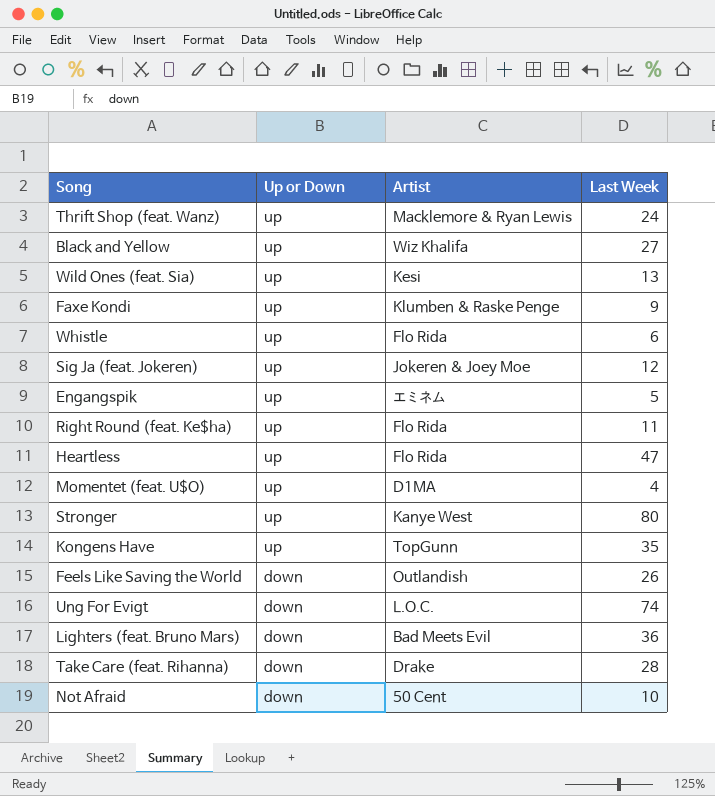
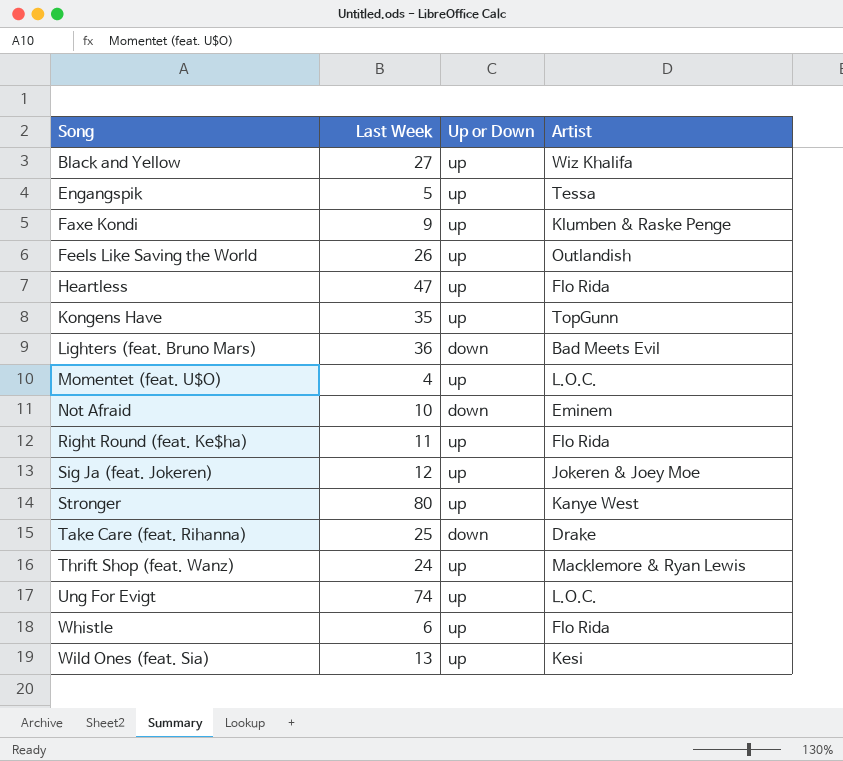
row order: Up or Down descending -> Song ascending
column Last Week | position: 4 -> 2
Engangspik | Artist: エミネム -> Tessa
Feels Like Saving the World | Up or Down: down -> up
Momentet (feat. U$O) | Artist: D1MA -> L.O.C.
Not Afraid | Artist: 50 Cent -> Eminem
Take Care (feat. Rihanna) | Last Week: 28 -> 25
Ung For Evigt | Up or Down: down -> up

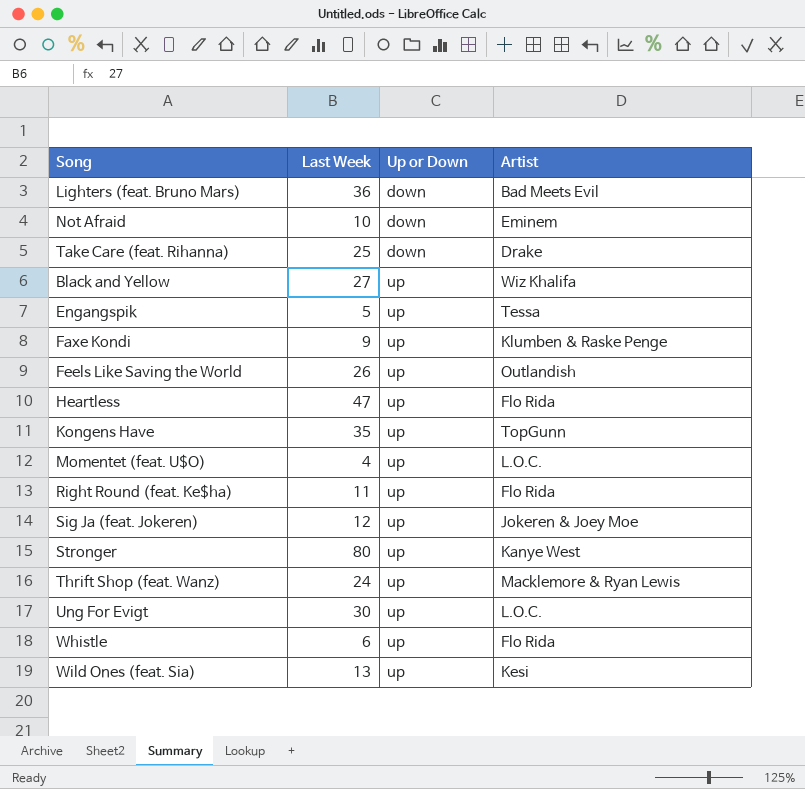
row order: Song ascending -> Up or Down ascending
Ung For Evigt | Last Week: 74 -> 30

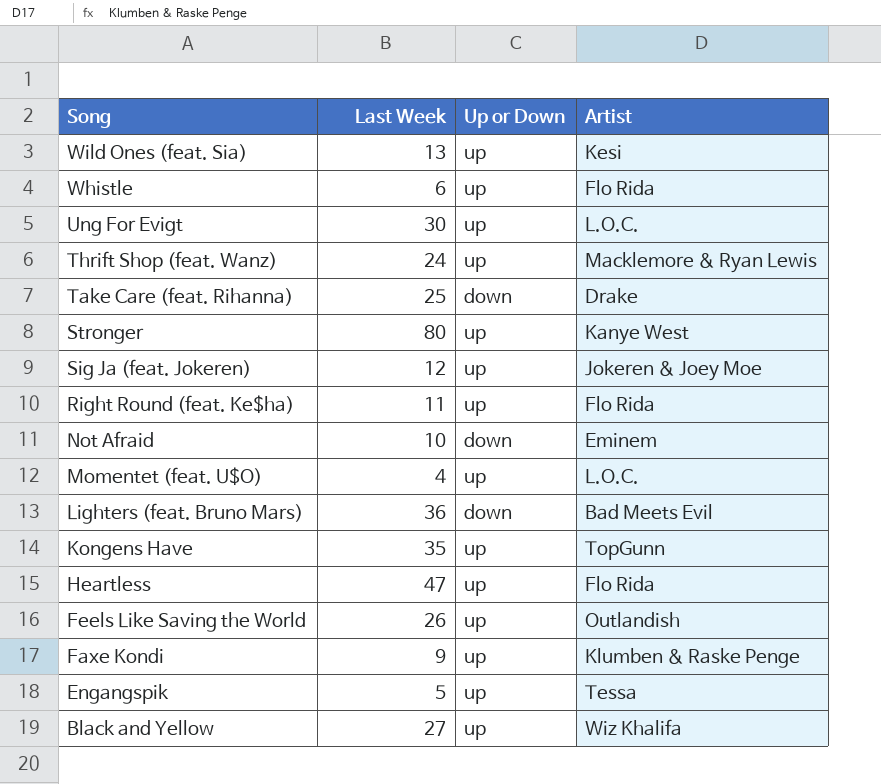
row order: Up or Down ascending -> Song descending

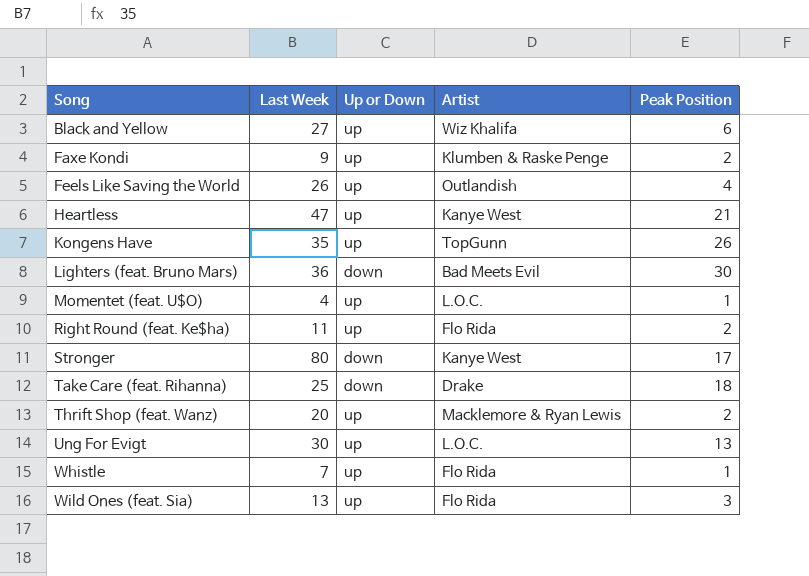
row order: Song descending -> Song ascending
column Peak Position | position: none -> 5
row Sig Ja (feat. Jokeren): 12 | up | Jokeren & Joey Moe -> none
row Not Afraid: 10 | down | Eminem -> none
row Engangspik: 5 | up | Tessa -> none
Heartless | Artist: Flo Rida -> Kanye West
Stronger | Up or Down: up -> down
Thrift Shop (feat. Wanz) | Last Week: 24 -> 20
Whistle | Last Week: 6 -> 7
Wild Ones (feat. Sia) | Artist: Kesi -> Flo Rida

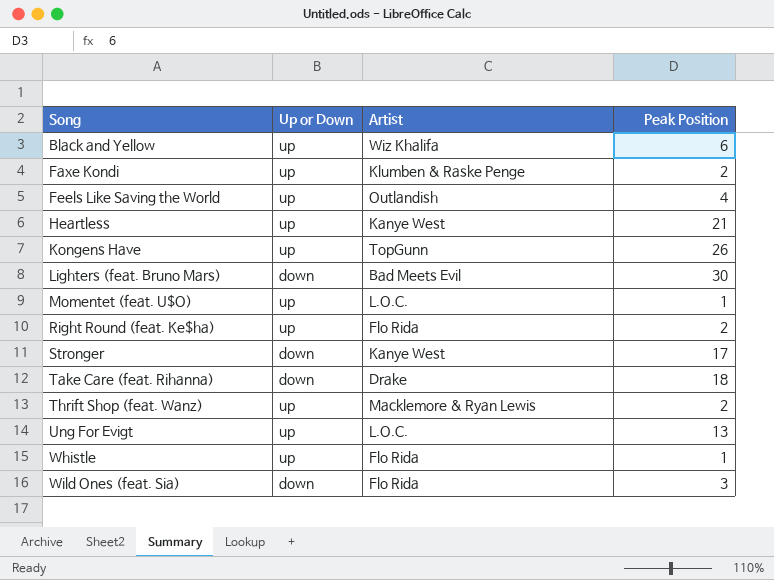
column Last Week | position: 2 -> none
Wild Ones (feat. Sia) | Up or Down: up -> down

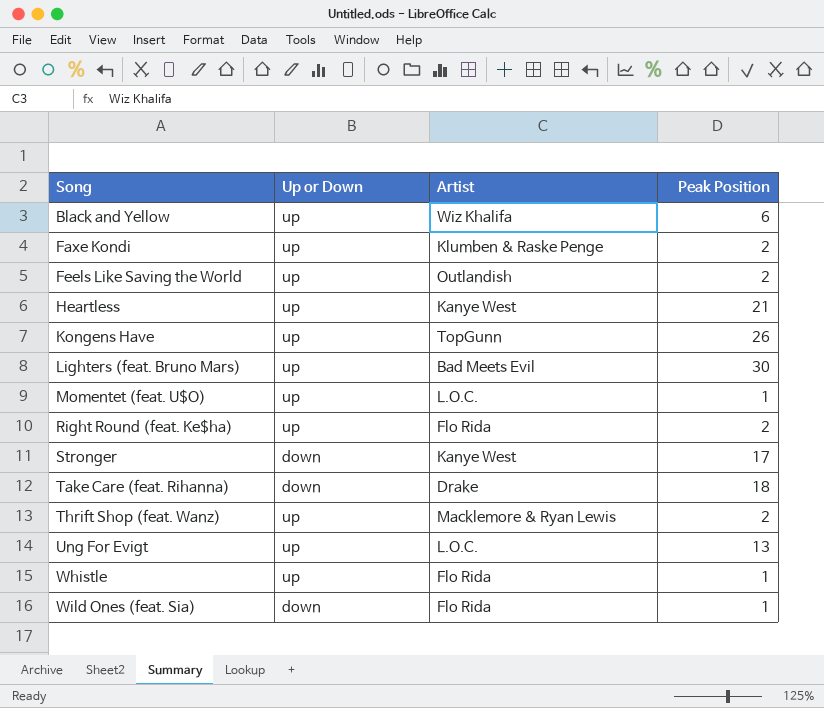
Feels Like Saving the World | Peak Position: 4 -> 2
Lighters (feat. Bruno Mars) | Up or Down: down -> up
Wild Ones (feat. Sia) | Peak Position: 3 -> 1

